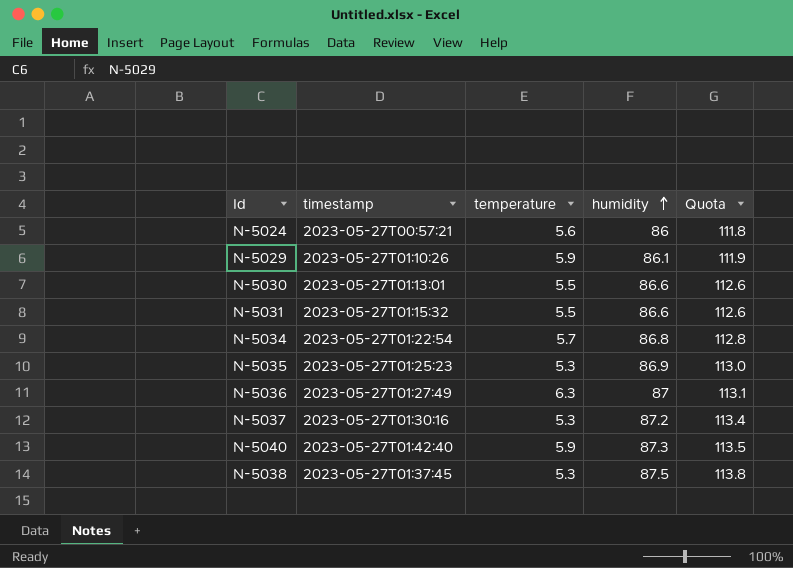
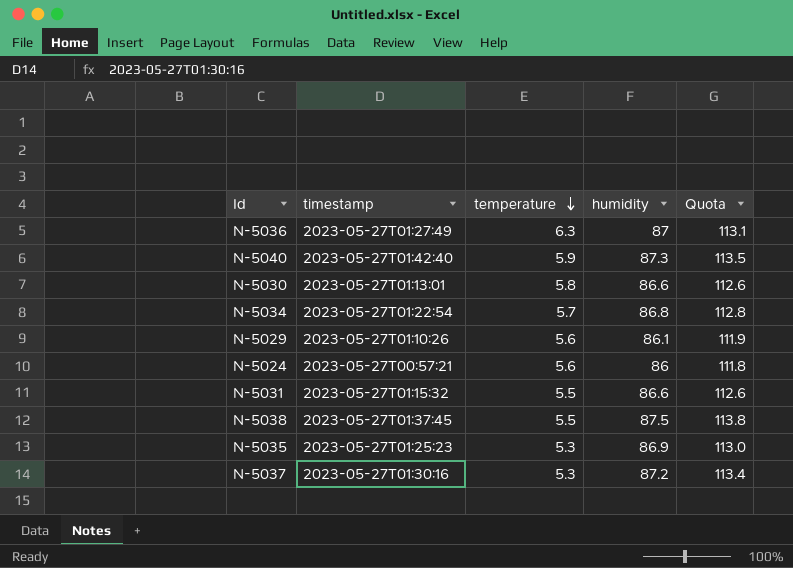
row order: humidity ascending -> temperature descending
N-5030 | temperature: 5.5 -> 5.8
N-5029 | temperature: 5.9 -> 5.6
N-5038 | temperature: 5.3 -> 5.5

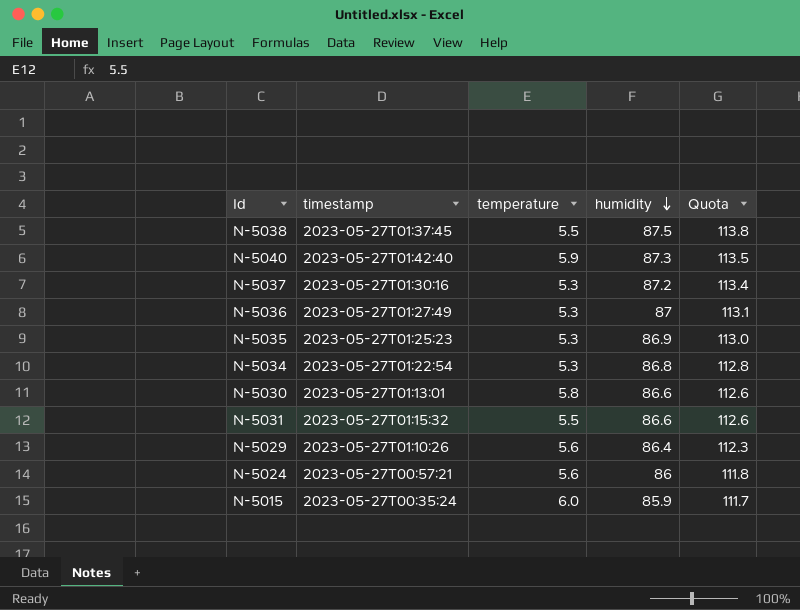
row order: temperature descending -> humidity descending
N-5036 | temperature: 6.3 -> 5.3
N-5034 | temperature: 5.7 -> 5.3
N-5029 | humidity: 86.1 -> 86.4
N-5029 | Quota: 111.9 -> 112.3
row N-5015: none -> 2023-05-27T00:35:24 | 6.0 | 85.9 | 111.7

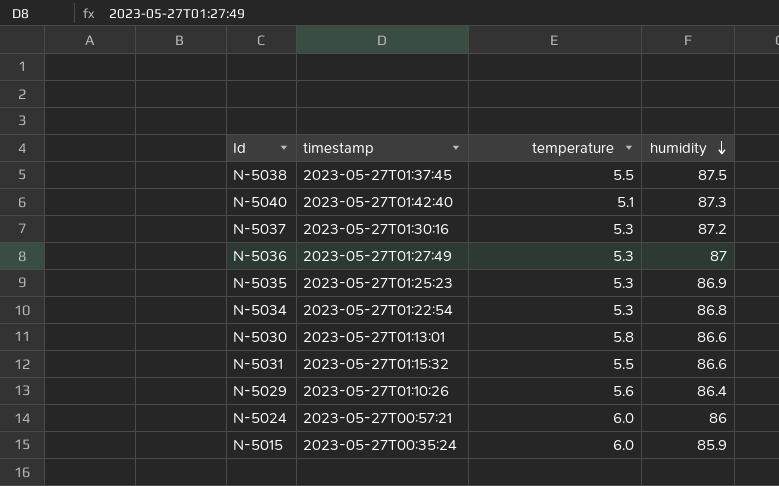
column Quota | formula: [humidity] * 1.3 -> none
N-5040 | temperature: 5.9 -> 5.1
N-5024 | temperature: 5.6 -> 6.0

